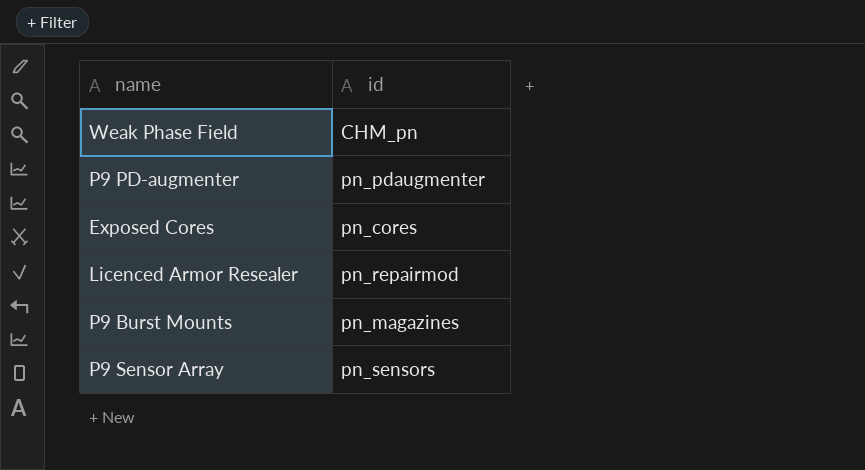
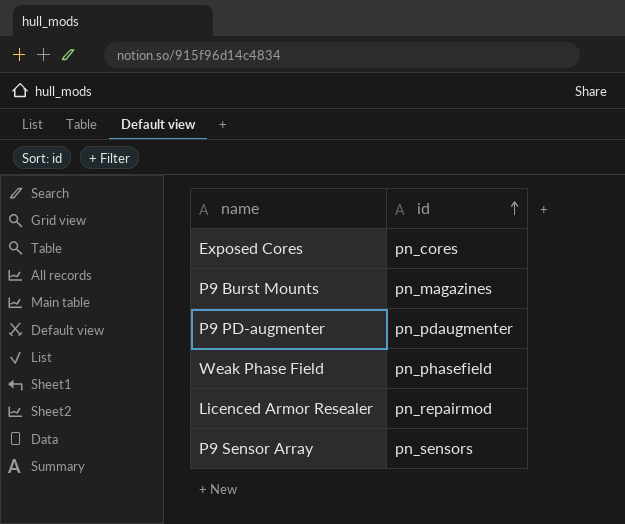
row order: none -> id ascending
Weak Phase Field | id: CHM_pn -> pn_phasefield

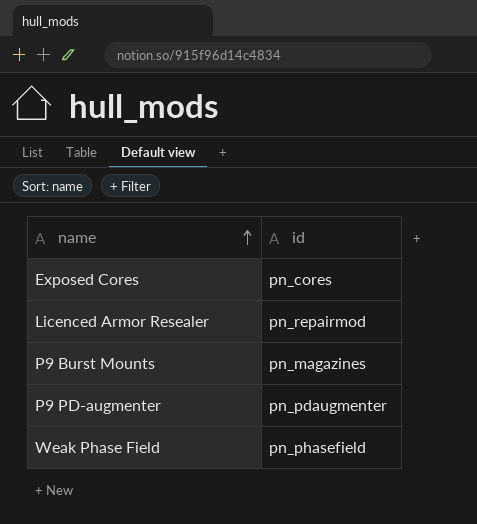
row order: id ascending -> name ascending
row P9 Sensor Array: pn_sensors -> none

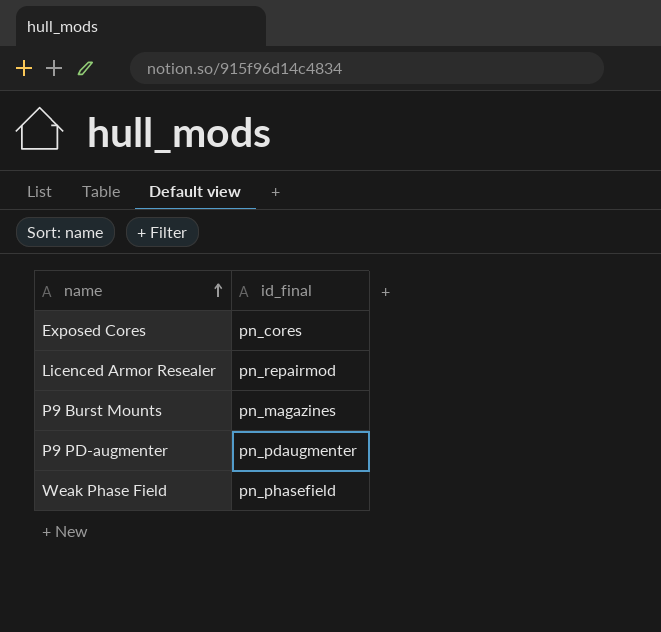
column name: id -> id_final

